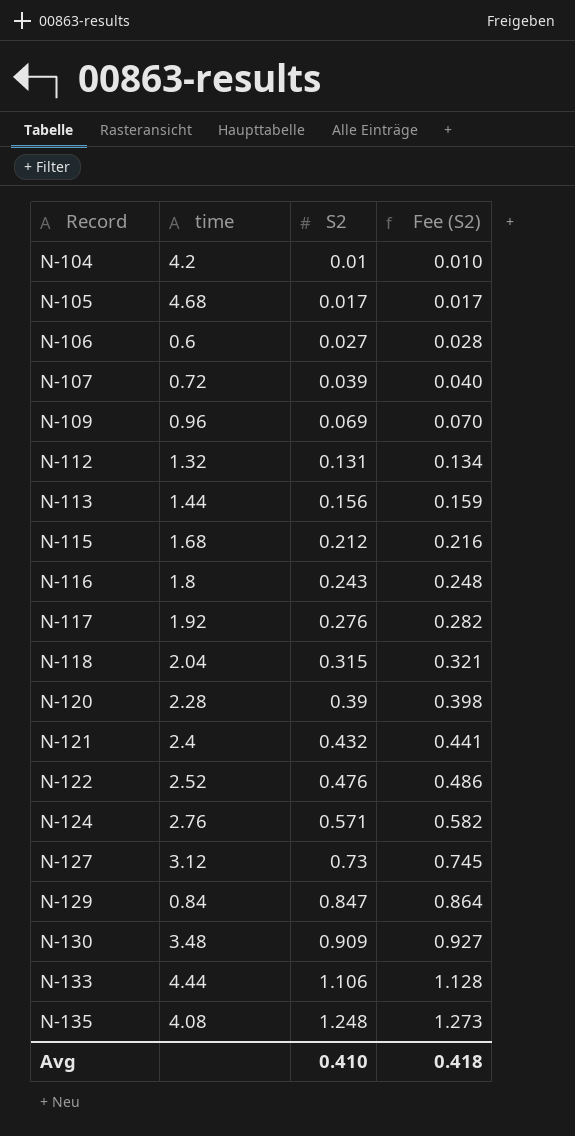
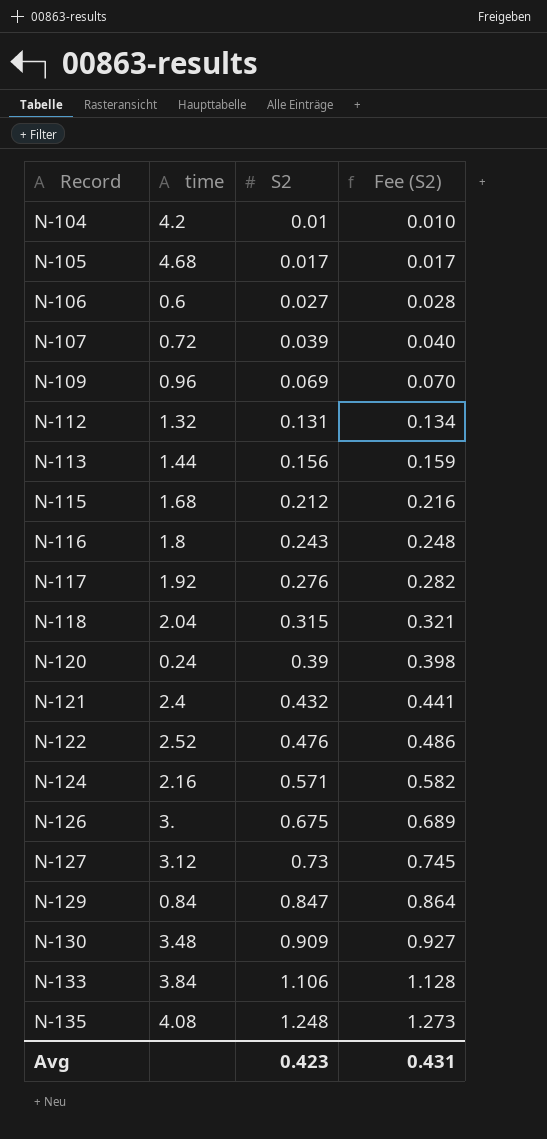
N-120 | time: 2.28 -> 0.24
N-124 | time: 2.76 -> 2.16
row N-126: none -> 3. | 0.675 | 0.689
N-133 | time: 4.44 -> 3.84
Avg | S2: 0.410 -> 0.423
Avg | Fee (S2): 0.418 -> 0.431

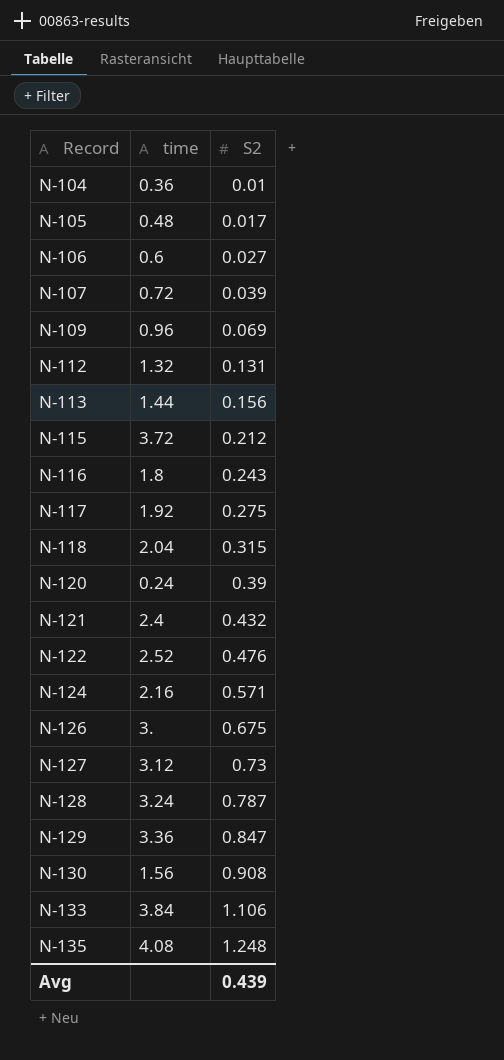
column Fee (S2) | formula: [S2] * 1.02 -> none
N-104 | time: 4.2 -> 0.36
N-105 | time: 4.68 -> 0.48
N-115 | time: 1.68 -> 3.72
N-117 | S2: 0.276 -> 0.275
row N-128: none -> 3.24 | 0.787
N-129 | time: 0.84 -> 3.36
N-130 | time: 3.48 -> 1.56
N-130 | S2: 0.909 -> 0.908
Avg | S2: 0.423 -> 0.439

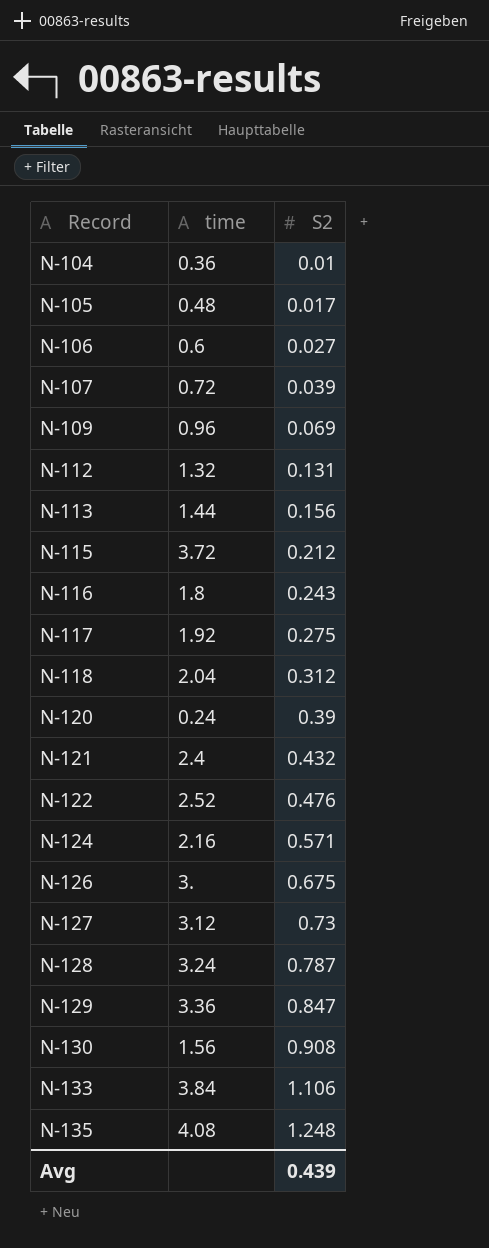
N-118 | S2: 0.315 -> 0.312

